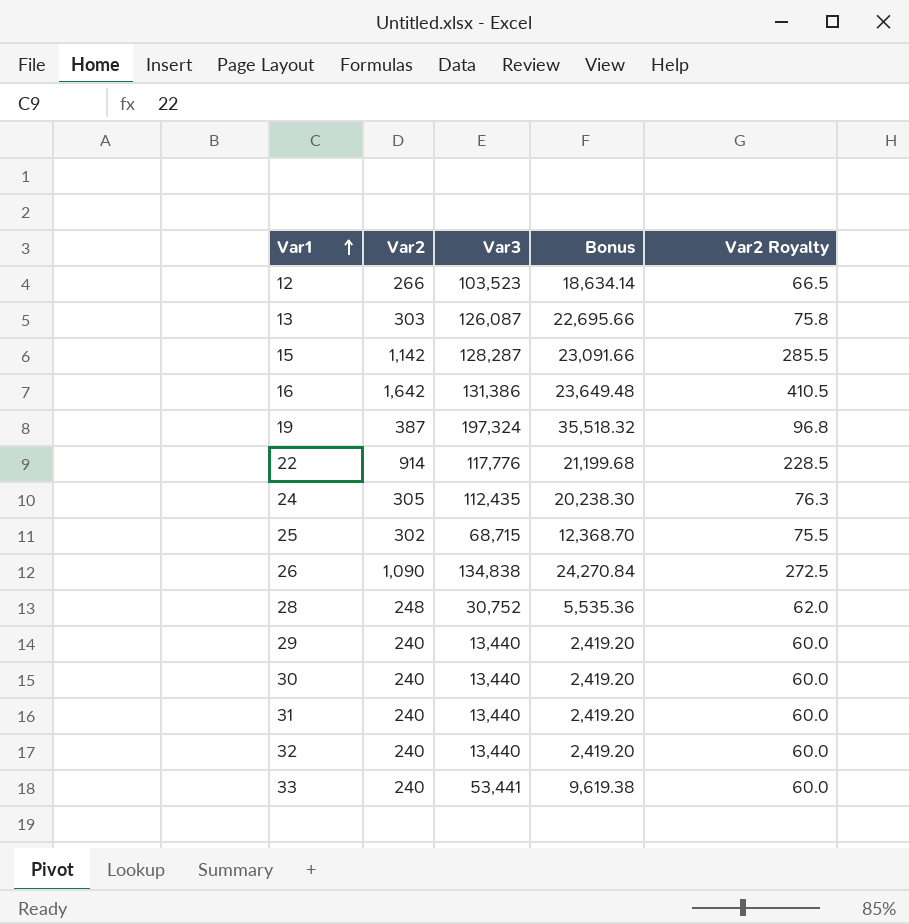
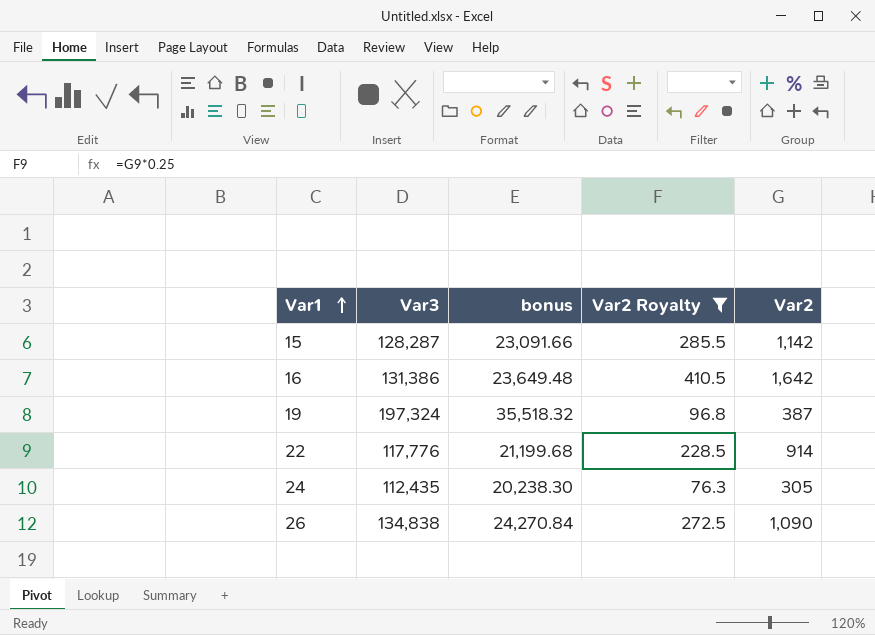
filter: none -> Var2 Royalty >= 76.3
column name: Bonus -> bonus
column Var2 | position: 2 -> 5

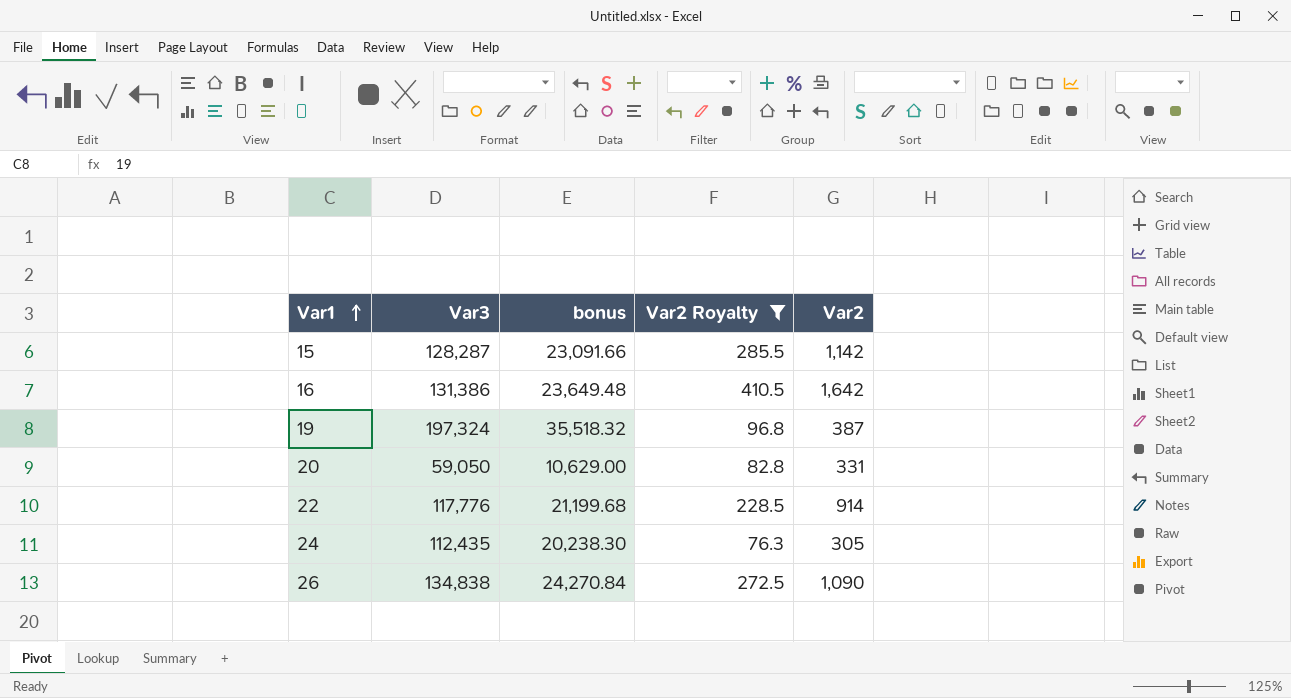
row 20: none -> 59,050 | 10,629.00 | 82.8 | 331

